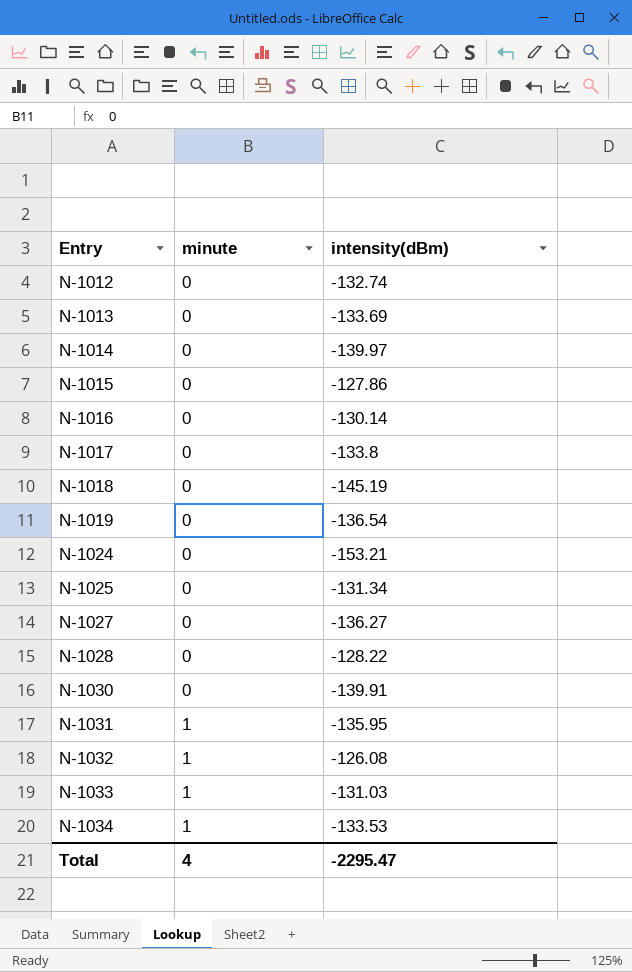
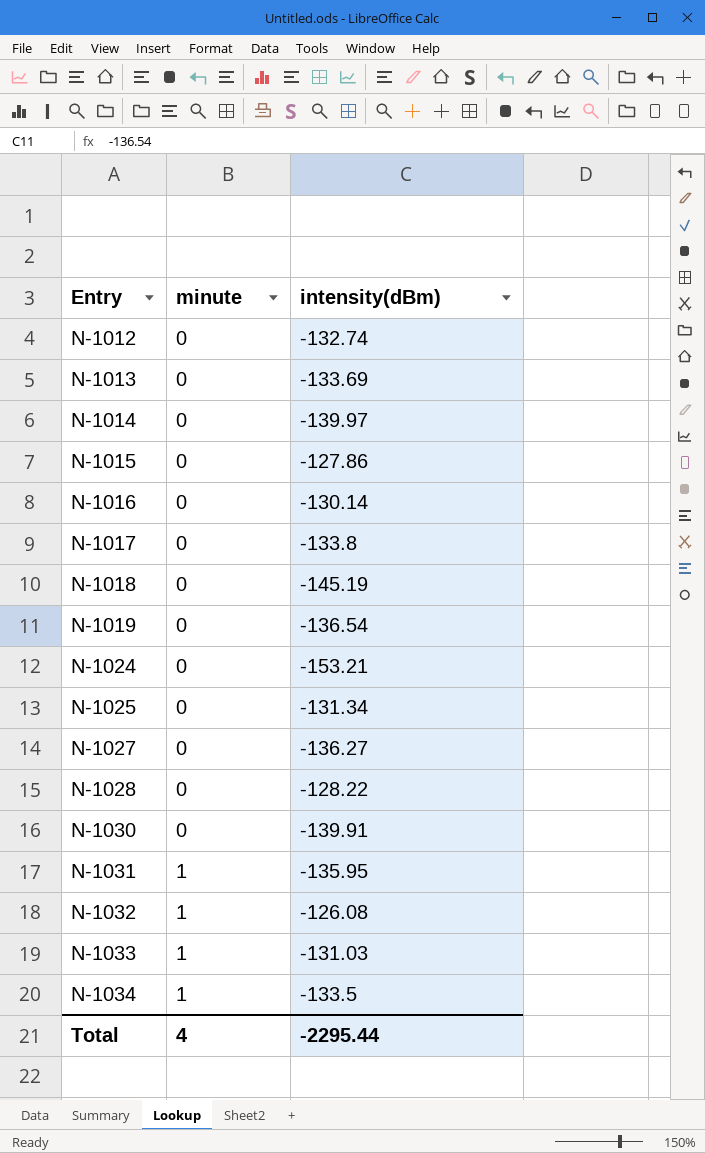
N-1034 | intensity(dBm): -133.53 -> -133.5
Total | intensity(dBm): -2295.47 -> -2295.44

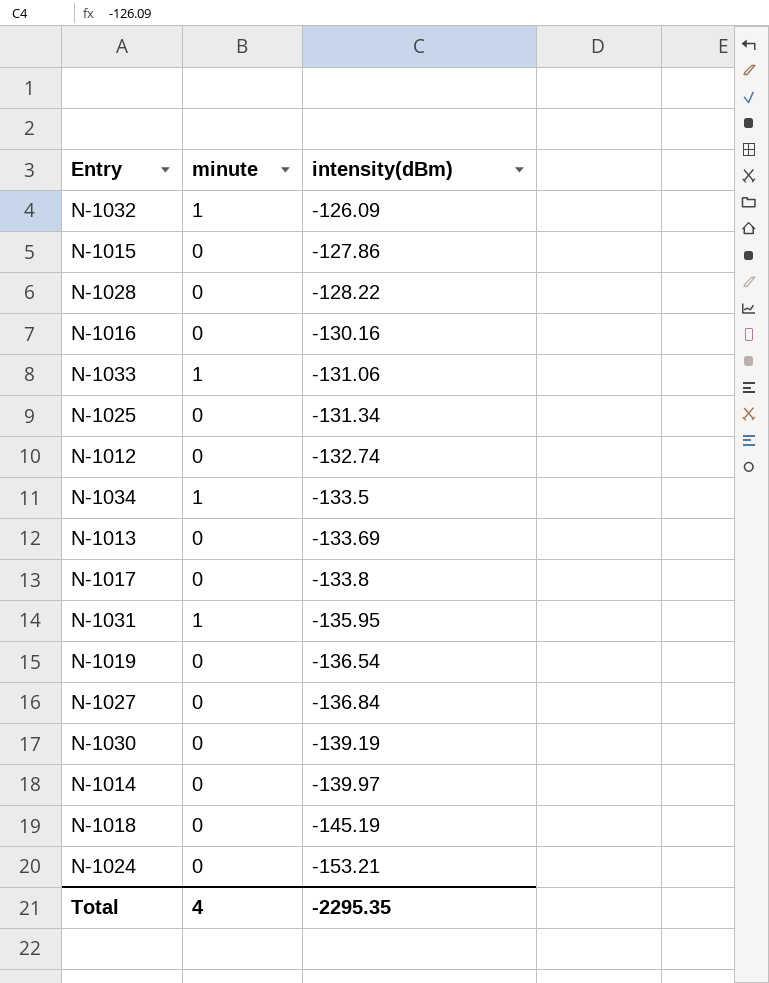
row order: Entry ascending -> intensity(dBm) descending
N-1032 | intensity(dBm): -126.08 -> -126.09
N-1016 | intensity(dBm): -130.14 -> -130.16
N-1033 | intensity(dBm): -131.03 -> -131.06
N-1027 | intensity(dBm): -136.27 -> -136.84
N-1030 | intensity(dBm): -139.91 -> -139.19
Total | intensity(dBm): -2295.44 -> -2295.35

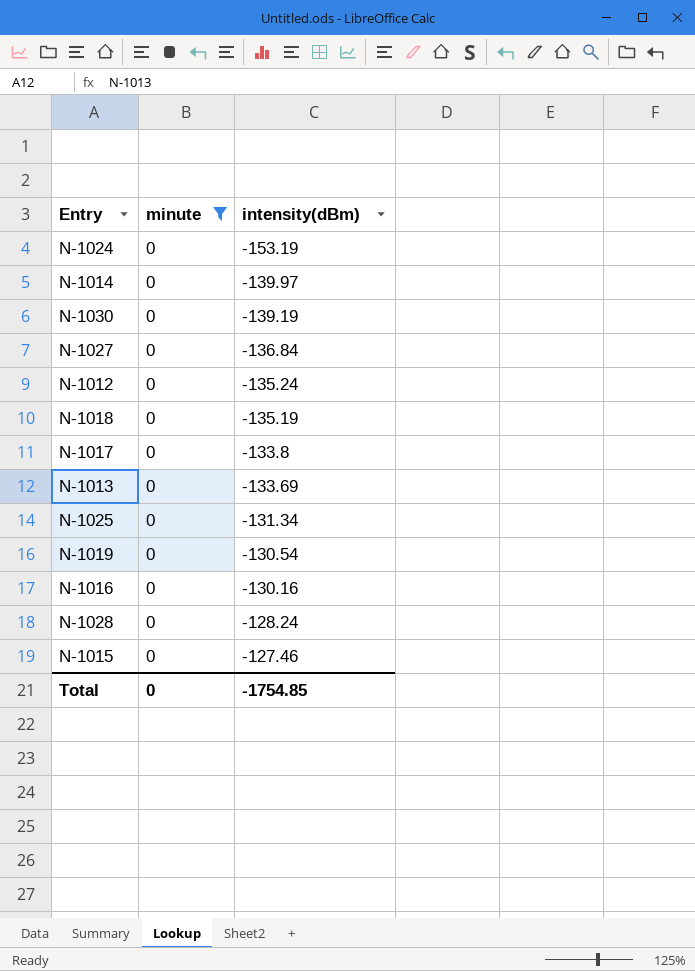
filter: none -> minute = 0
row order: intensity(dBm) descending -> intensity(dBm) ascending
N-1024 | intensity(dBm): -153.21 -> -153.19
N-1012 | intensity(dBm): -132.74 -> -135.24
N-1018 | intensity(dBm): -145.19 -> -135.19
N-1019 | intensity(dBm): -136.54 -> -130.54
N-1028 | intensity(dBm): -128.22 -> -128.24
N-1015 | intensity(dBm): -127.86 -> -127.46
Total | minute: 4 -> 0
Total | intensity(dBm): -2295.35 -> -1754.85

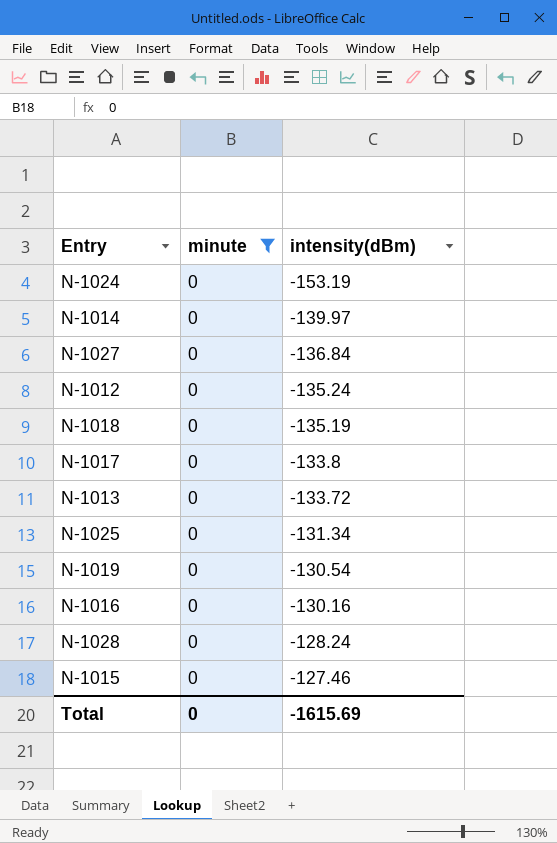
row N-1030: 0 | -139.19 -> none
N-1013 | intensity(dBm): -133.69 -> -133.72
Total | intensity(dBm): -1754.85 -> -1615.69

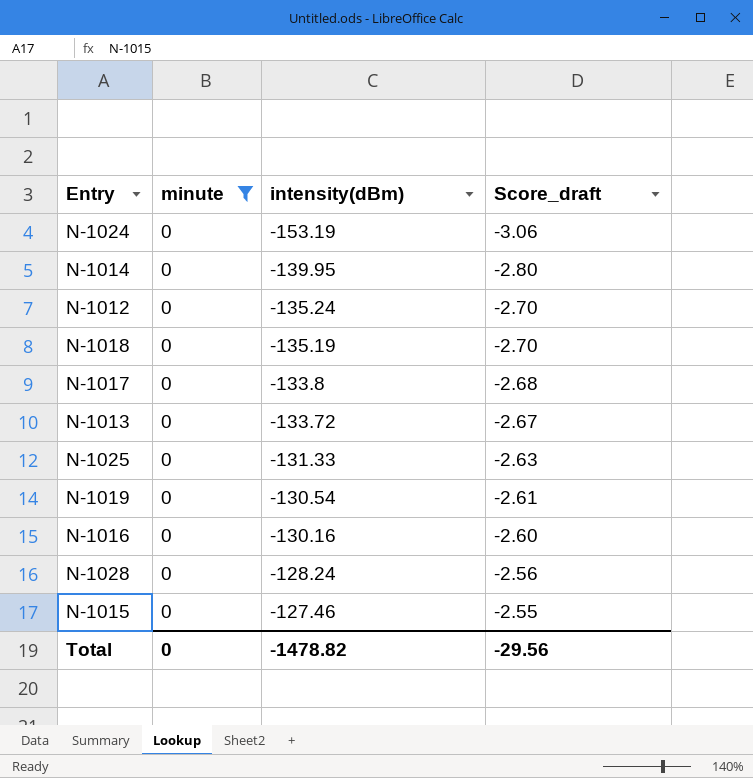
column Score_draft | formula: none -> [intensity(dBm)] * 0.02
row N-1027: 0 | -136.84 -> none
N-1014 | intensity(dBm): -139.97 -> -139.95
N-1025 | intensity(dBm): -131.34 -> -131.33
Total | intensity(dBm): -1615.69 -> -1478.82

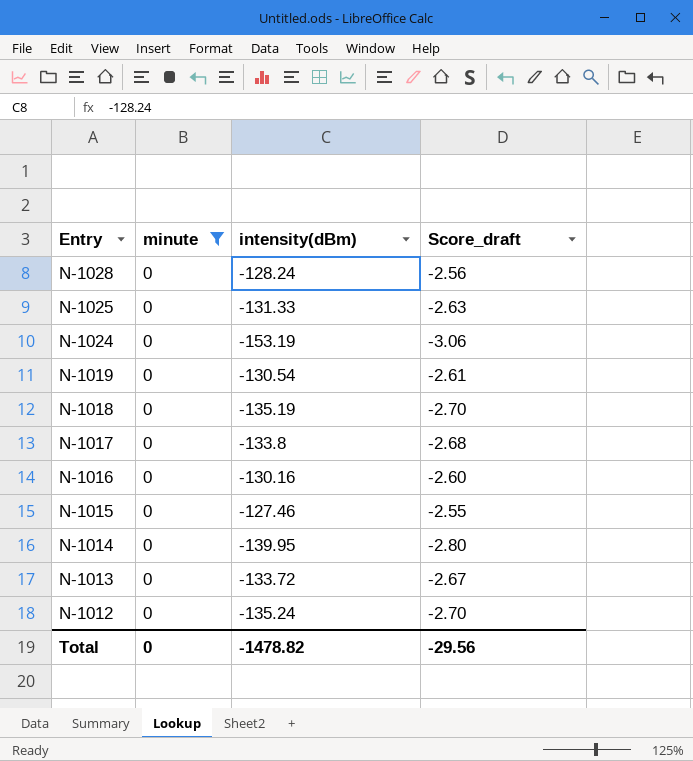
row order: intensity(dBm) ascending -> Entry descending

